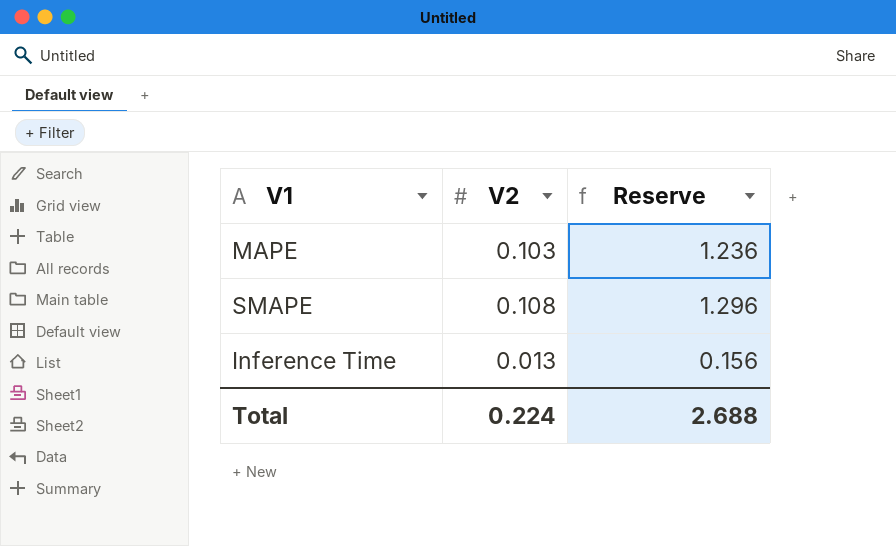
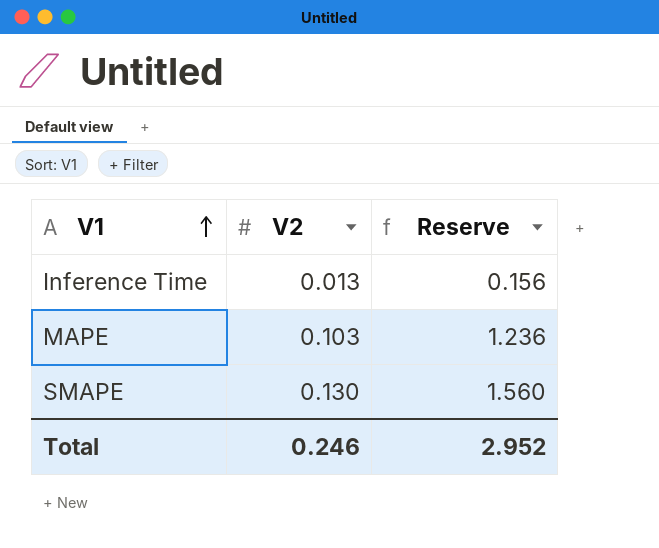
row order: none -> V1 ascending
SMAPE | V2: 0.108 -> 0.130
SMAPE | Reserve: 1.296 -> 1.560
Total | V2: 0.224 -> 0.246
Total | Reserve: 2.688 -> 2.952

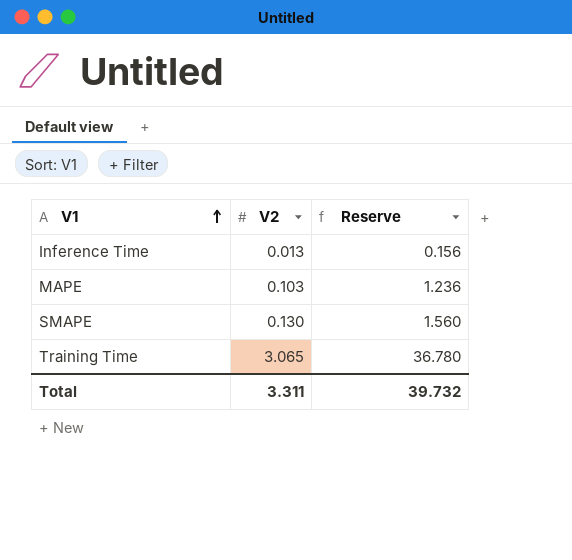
row Training Time: none -> 3.065 | 36.780
Total | V2: 0.246 -> 3.311
Total | Reserve: 2.952 -> 39.732

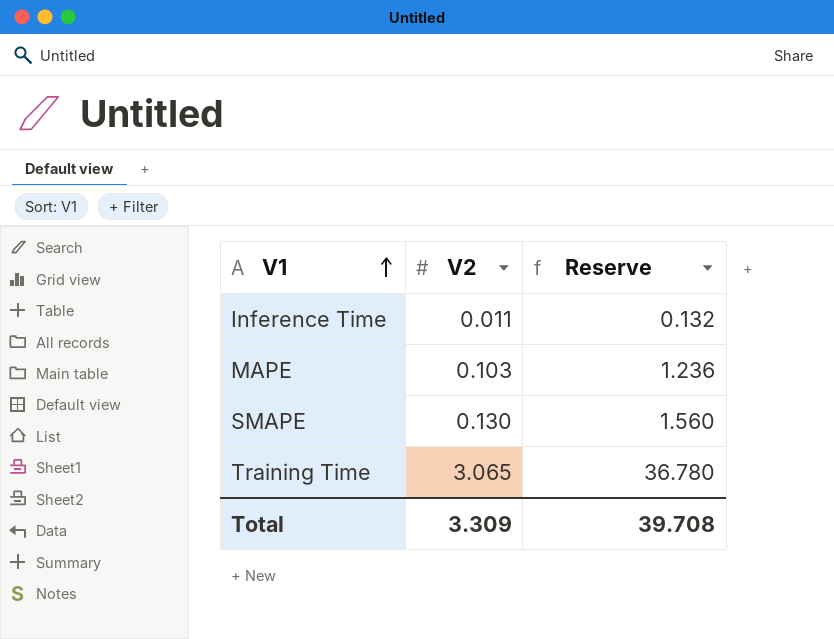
Inference Time | V2: 0.013 -> 0.011
Inference Time | Reserve: 0.156 -> 0.132
Total | V2: 3.311 -> 3.309
Total | Reserve: 39.732 -> 39.708

